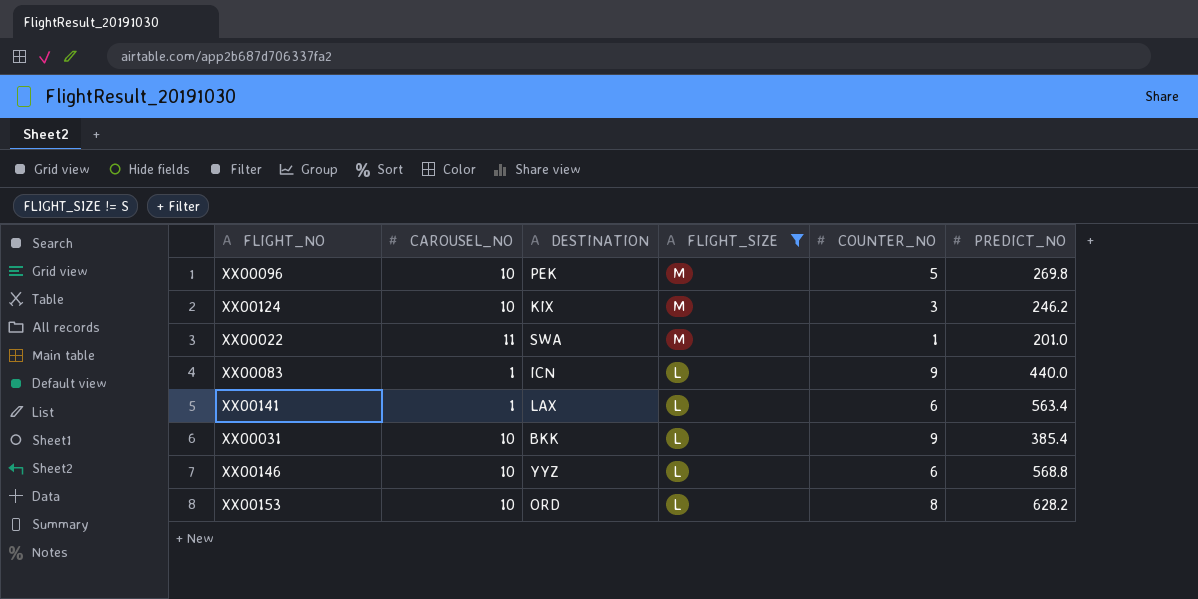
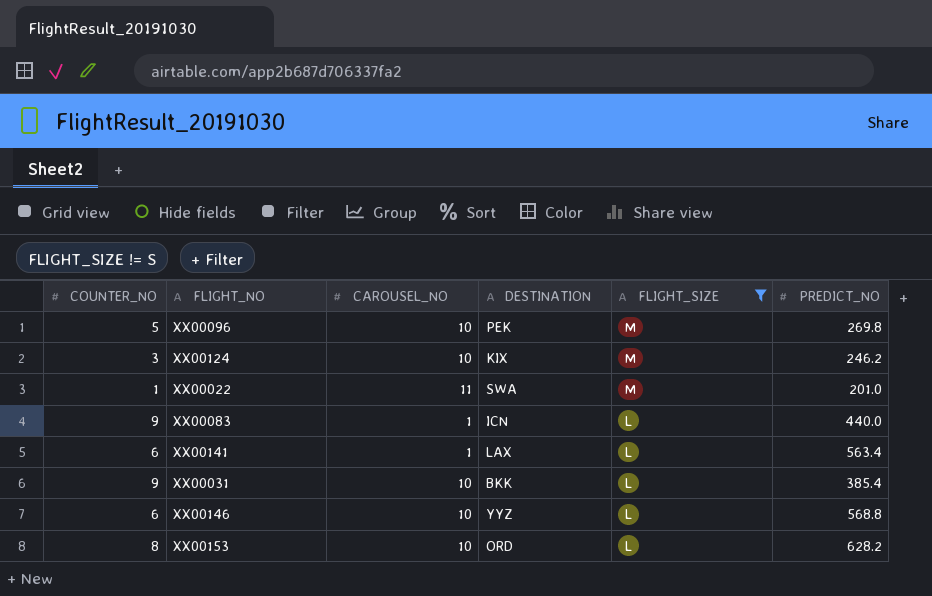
column COUNTER_NO | position: 5 -> 1

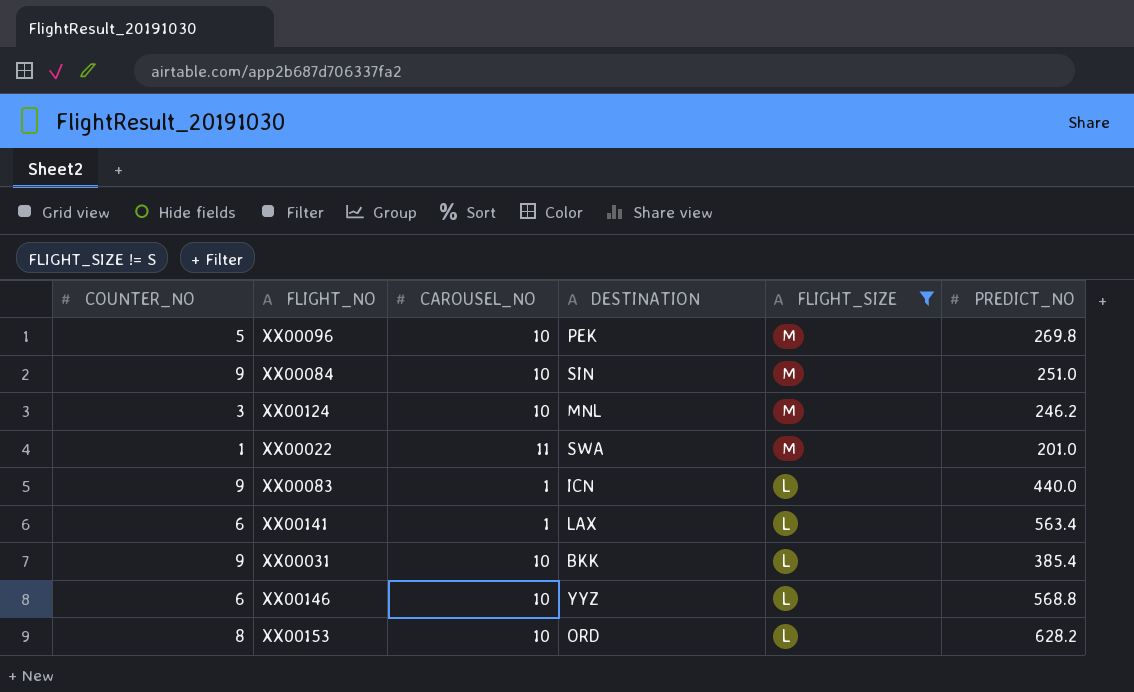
row XX00084: none -> 9 | 10 | SIN | M | 251.0
XX00124 | DESTINATION: KIX -> MNL

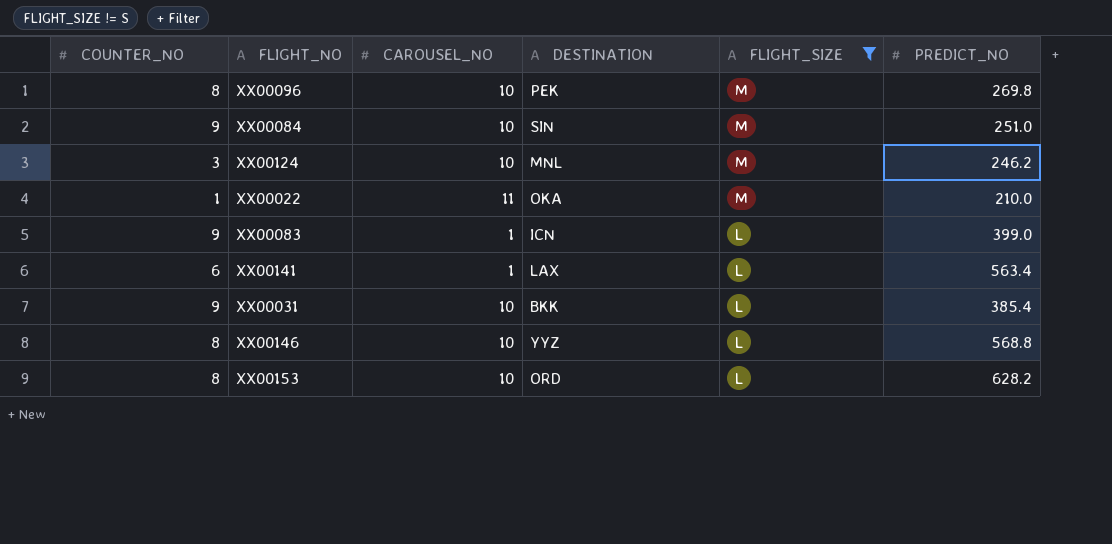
XX00096 | COUNTER_NO: 5 -> 8
XX00022 | DESTINATION: SWA -> OKA
XX00022 | PREDICT_NO: 201.0 -> 210.0
XX00083 | PREDICT_NO: 440.0 -> 399.0
XX00146 | COUNTER_NO: 6 -> 8

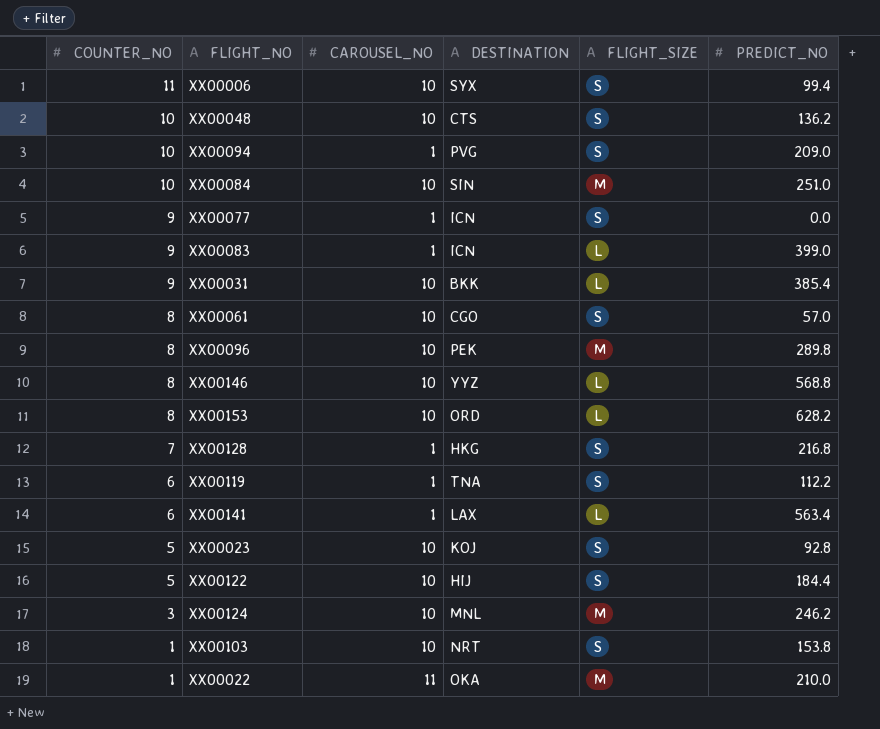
filter: FLIGHT_SIZE != S -> none
row order: FLIGHT_SIZE descending -> COUNTER_NO descending
XX00084 | COUNTER_NO: 9 -> 10
XX00096 | PREDICT_NO: 269.8 -> 289.8

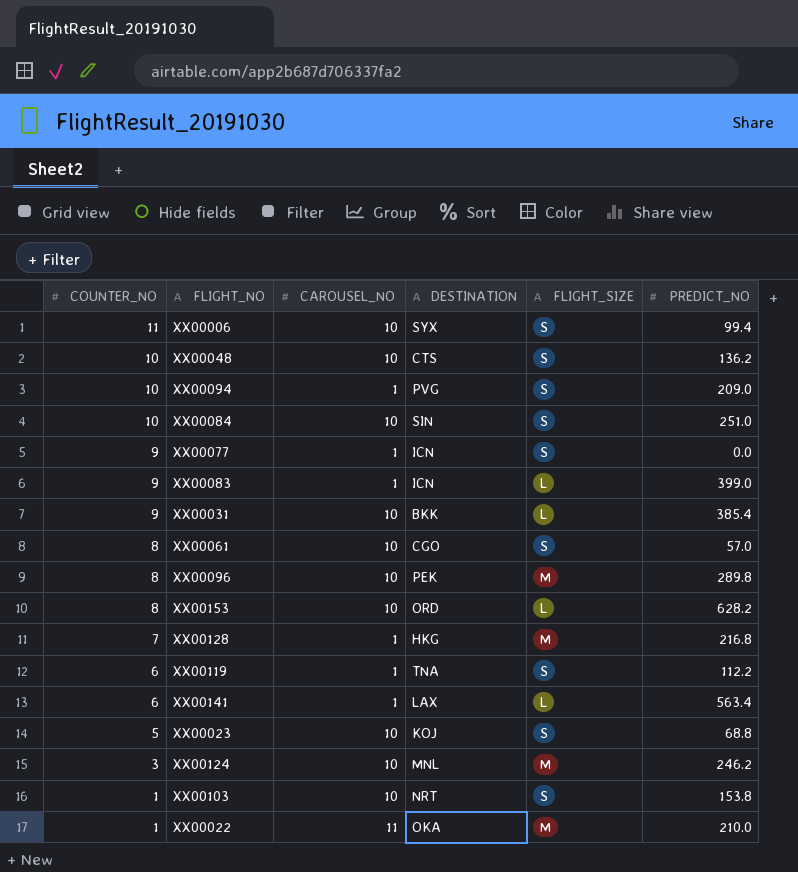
row XX00146: 8 | 10 | YYZ | L | 568.8 -> none
row XX00122: 5 | 10 | HIJ | S | 184.4 -> none
XX00084 | FLIGHT_SIZE: M -> S
XX00128 | FLIGHT_SIZE: S -> M
XX00023 | PREDICT_NO: 92.8 -> 68.8

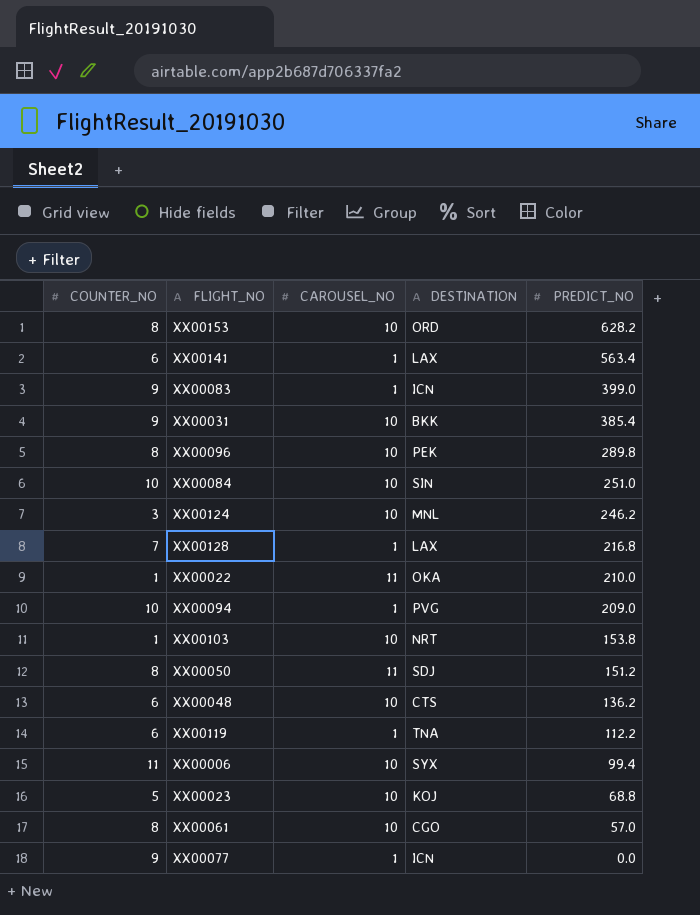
row order: COUNTER_NO descending -> PREDICT_NO descending
column FLIGHT_SIZE | position: 5 -> none
XX00128 | DESTINATION: HKG -> LAX
row XX00050: none -> 8 | 11 | SDJ | 151.2
XX00048 | COUNTER_NO: 10 -> 6

